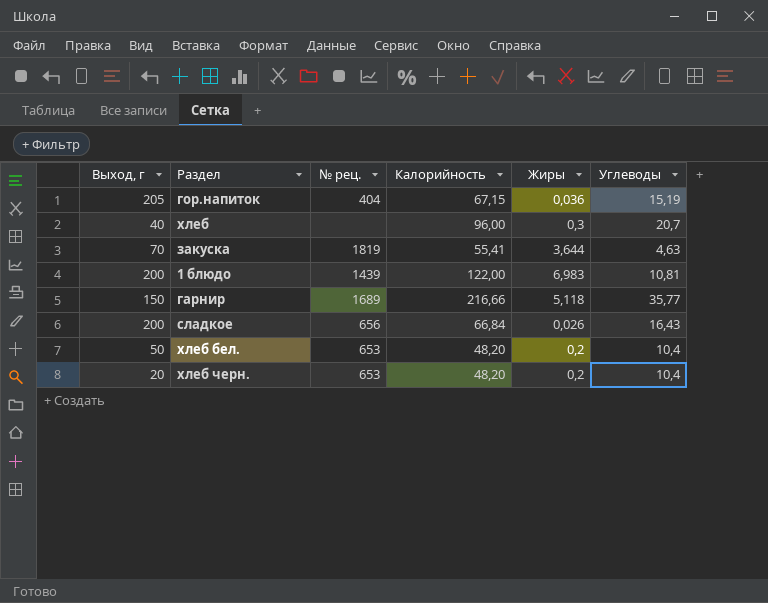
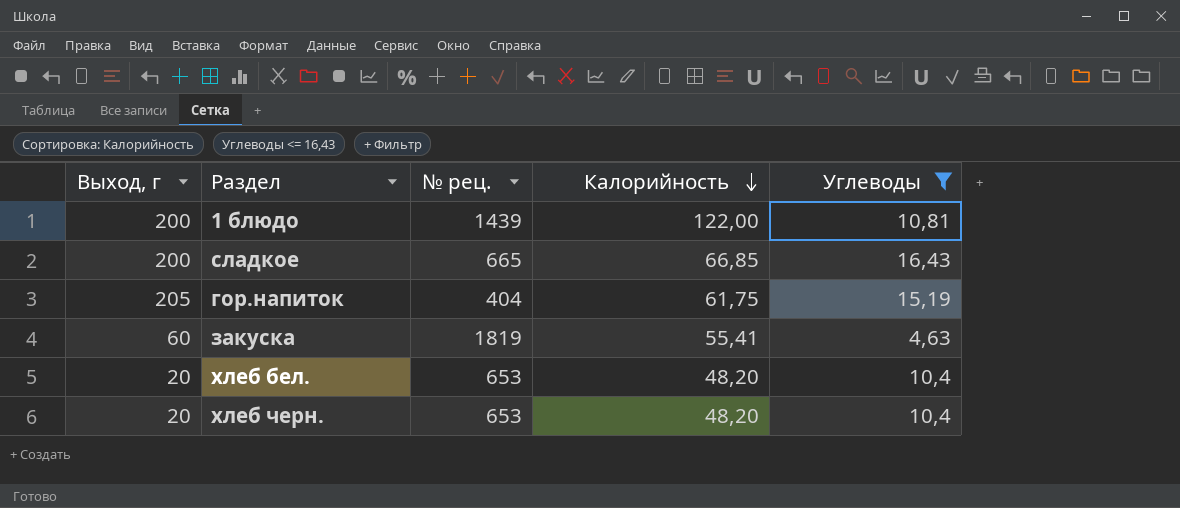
filter: none -> Углеводы <= 16,43
row order: none -> Калорийность descending
column Жиры | position: 5 -> none
сладкое | № рец.: 656 -> 665
сладкое | Калорийность: 66,84 -> 66,85
гор.напиток | Калорийность: 67,15 -> 61,75
закуска | Выход, г: 70 -> 60
хлеб бел. | Выход, г: 50 -> 20

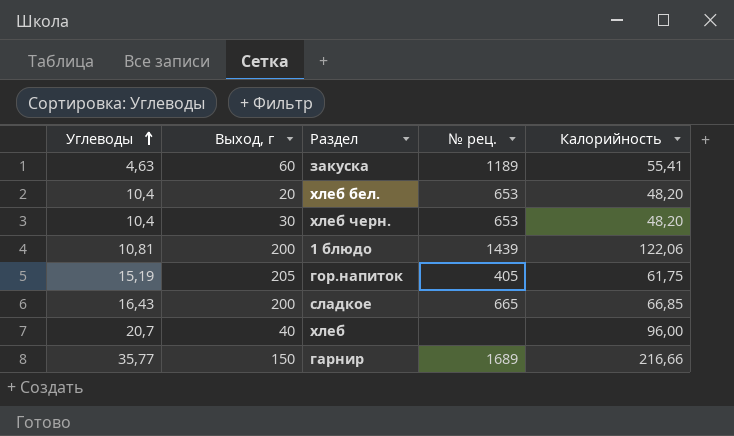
filter: Углеводы <= 16,43 -> none
row order: Калорийность descending -> Углеводы ascending
column Углеводы | position: 5 -> 1
закуска | № рец.: 1819 -> 1189
хлеб черн. | Выход, г: 20 -> 30
1 блюдо | Калорийность: 122,00 -> 122,06
гор.напиток | № рец.: 404 -> 405

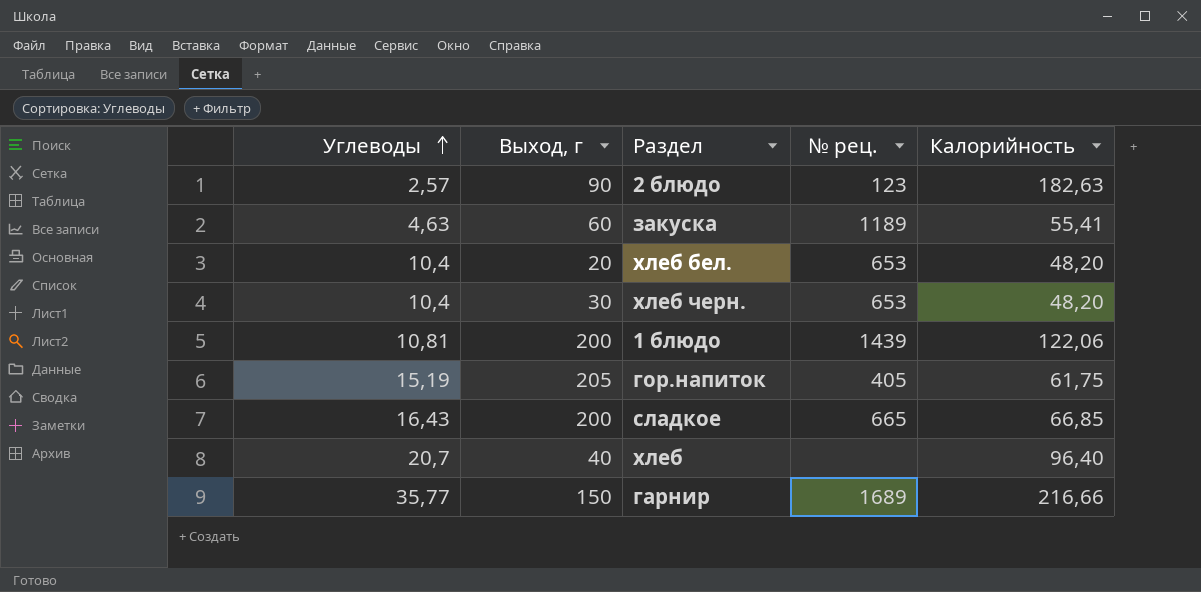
row 2 блюдо: none -> 2,57 | 90 | 123 | 182,63
хлеб | Калорийность: 96,00 -> 96,40

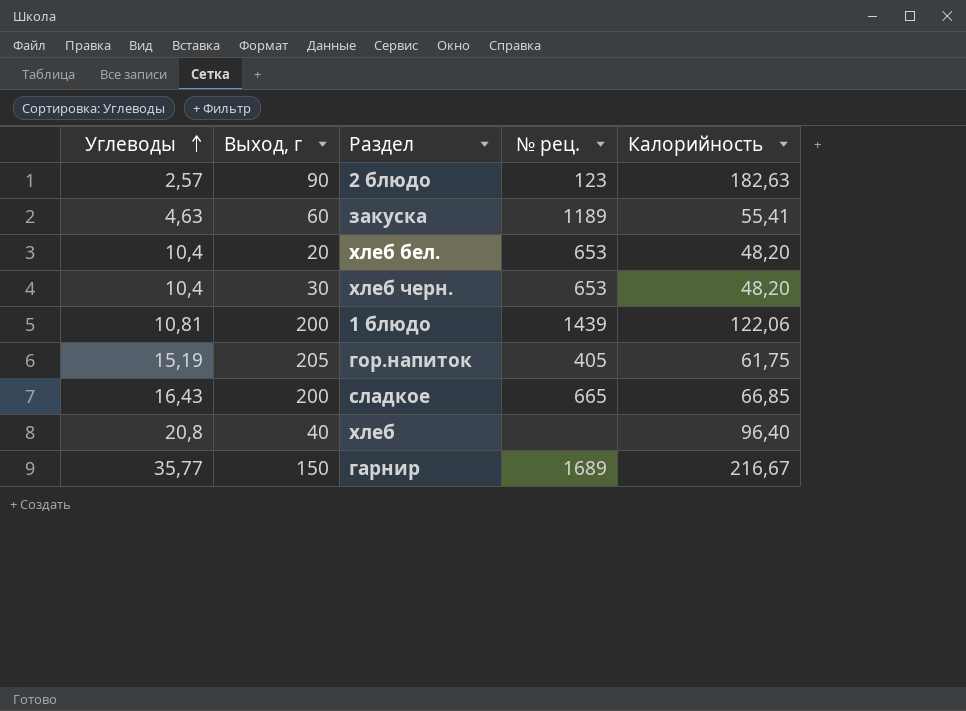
хлеб | Углеводы: 20,7 -> 20,8
гарнир | Калорийность: 216,66 -> 216,67

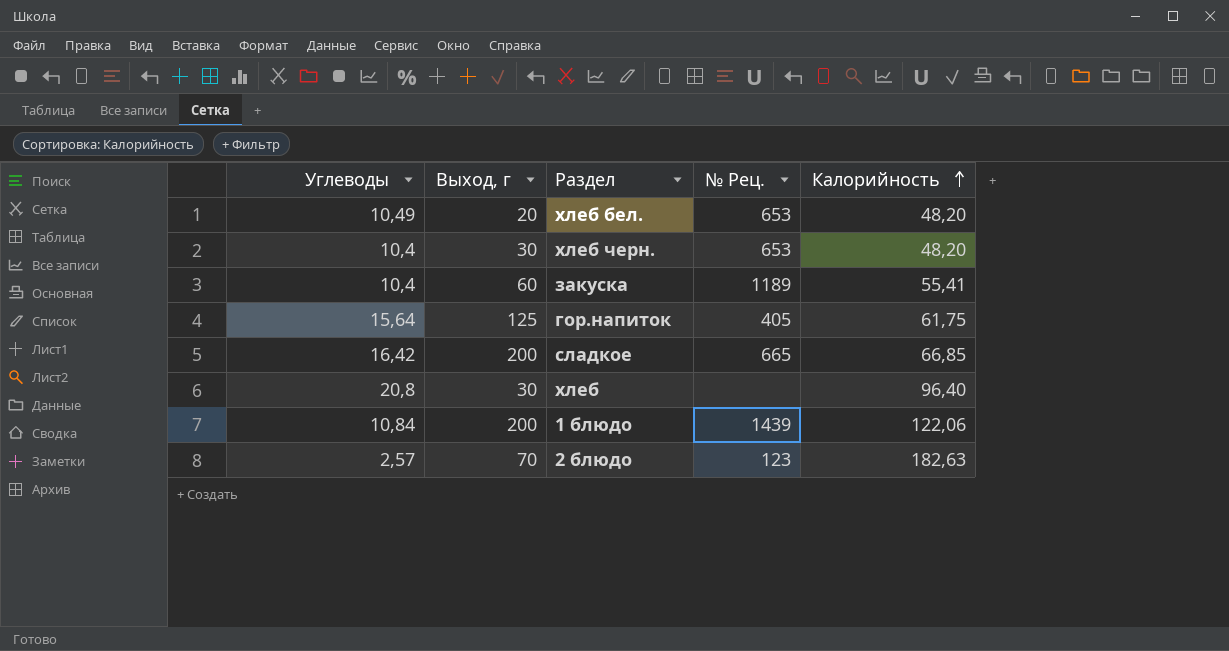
row order: Углеводы ascending -> Калорийность ascending
column name: № рец. -> № Рец.
row гарнир: 35,77 | 150 | 1689 | 216,67 -> none
хлеб бел. | Углеводы: 10,4 -> 10,49
закуска | Углеводы: 4,63 -> 10,4
гор.напиток | Углеводы: 15,19 -> 15,64
гор.напиток | Выход, г: 205 -> 125
сладкое | Углеводы: 16,43 -> 16,42
хлеб | Выход, г: 40 -> 30
1 блюдо | Углеводы: 10,81 -> 10,84
2 блюдо | Выход, г: 90 -> 70

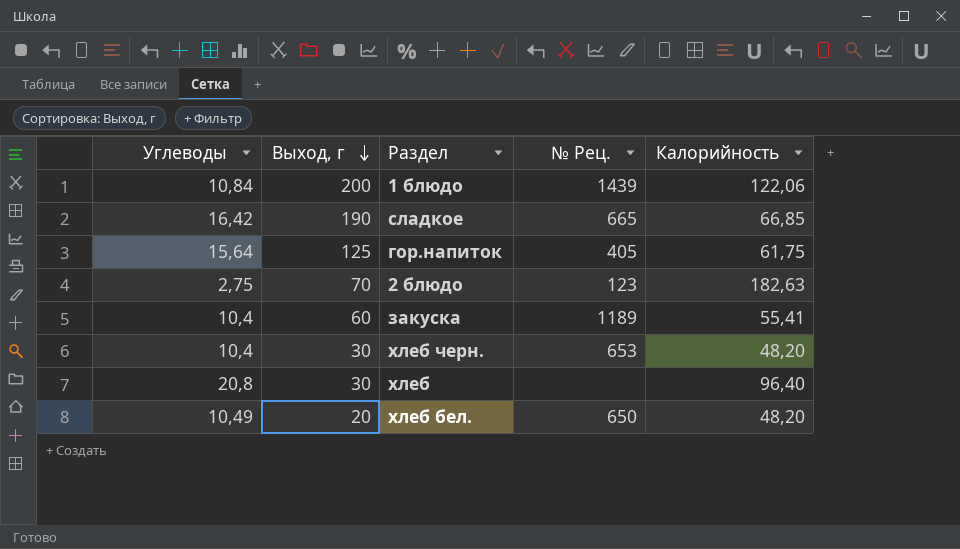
row order: Калорийность ascending -> Выход, г descending
сладкое | Выход, г: 200 -> 190
2 блюдо | Углеводы: 2,57 -> 2,75
хлеб бел. | № Рец.: 653 -> 650

